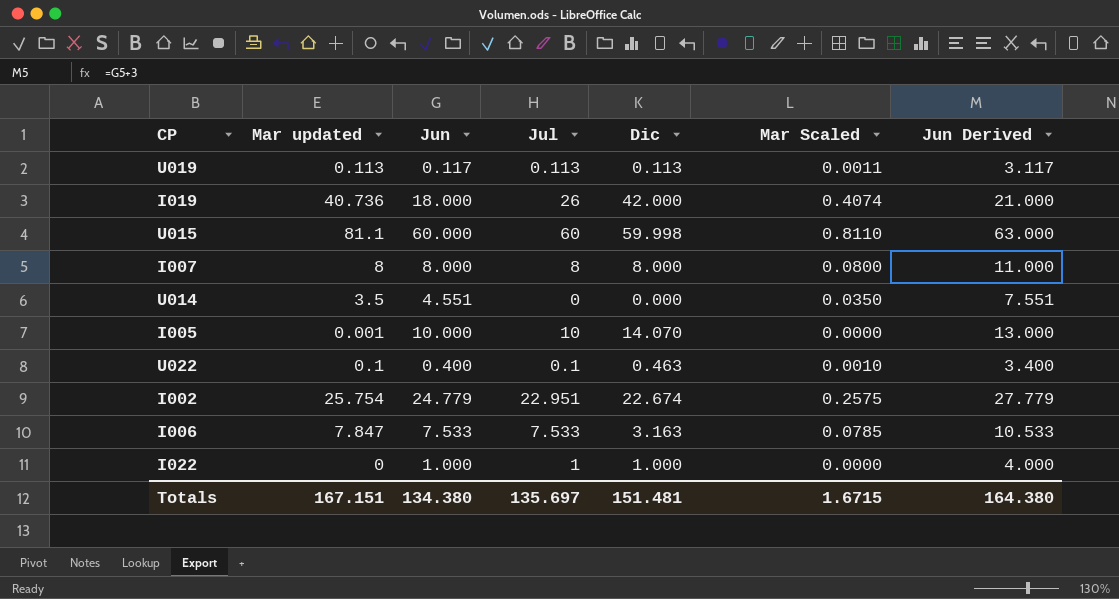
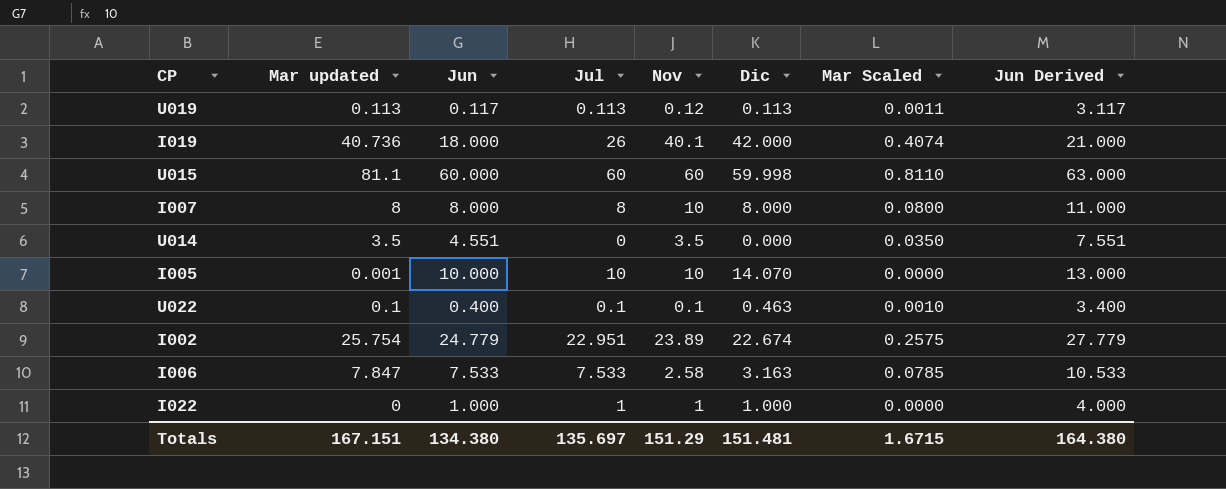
column Nov | position: none -> 5

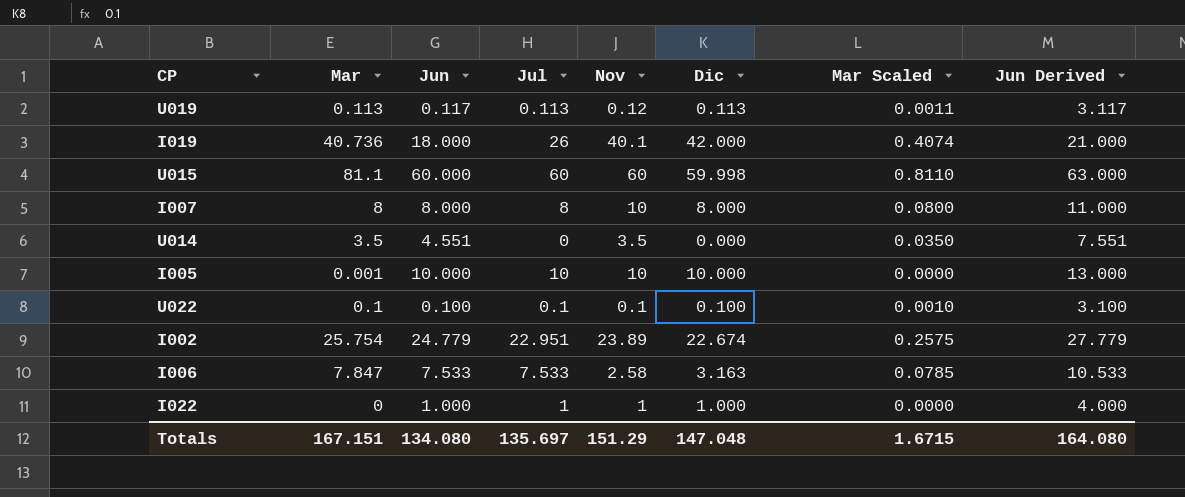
column name: Mar updated -> Mar
I005 | Dic: 14.070 -> 10.000
U022 | Jun: 0.400 -> 0.100
U022 | Dic: 0.463 -> 0.100
U022 | Jun Derived: 3.400 -> 3.100
Totals | Jun: 134.380 -> 134.080
Totals | Dic: 151.481 -> 147.048
Totals | Jun Derived: 164.380 -> 164.080

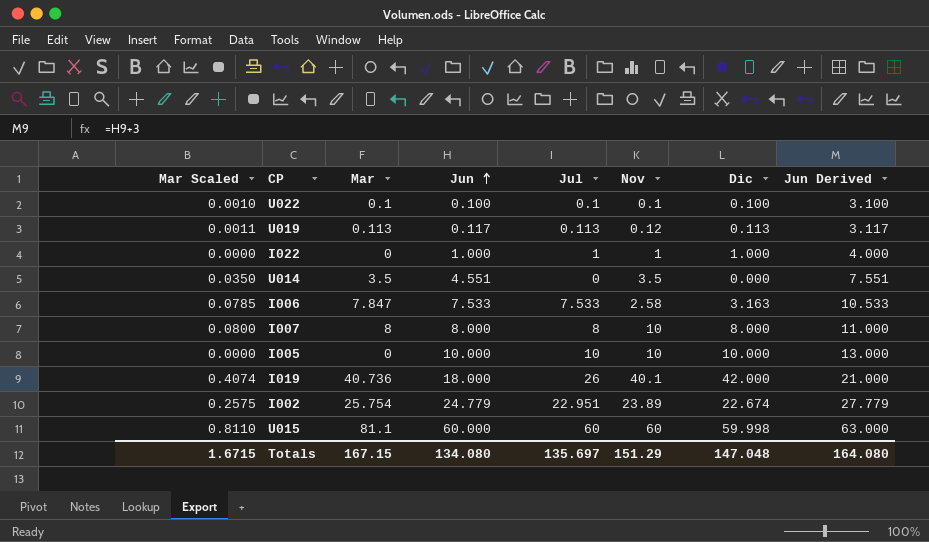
row order: none -> Jun ascending
column Mar Scaled | position: 7 -> 1
I005 | Mar: 0.001 -> 0
Totals | Mar: 167.151 -> 167.15

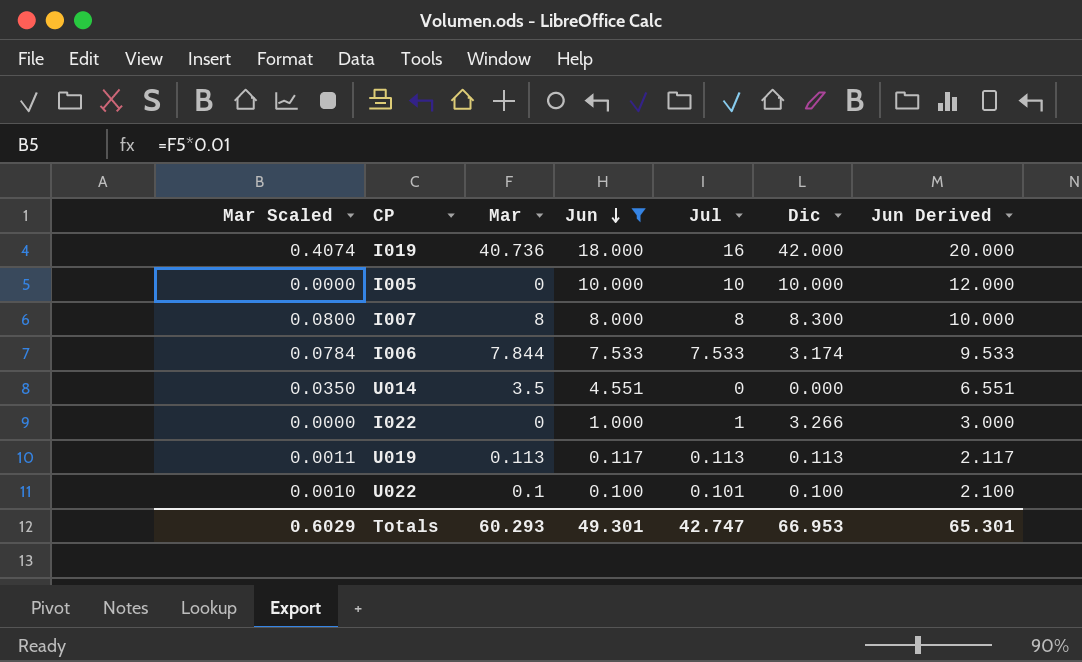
filter: none -> Jun <= 18.000
row order: Jun ascending -> Jun descending
column Nov | position: 6 -> none
column Jun Derived | formula: [Jun] + 3 -> [Jun] + 2
I019 | Jul: 26 -> 16
I007 | Dic: 8.000 -> 8.300
I006 | Mar Scaled: 0.0785 -> 0.0784
I006 | Mar: 7.847 -> 7.844
I006 | Dic: 3.163 -> 3.174
I022 | Dic: 1.000 -> 3.266
U022 | Jul: 0.1 -> 0.101
Totals | Mar Scaled: 1.6715 -> 0.6029
Totals | Mar: 167.15 -> 60.293
Totals | Jun: 134.080 -> 49.301
Totals | Jul: 135.697 -> 42.747
Totals | Dic: 147.048 -> 66.953
Totals | Jun Derived: 164.080 -> 65.301

